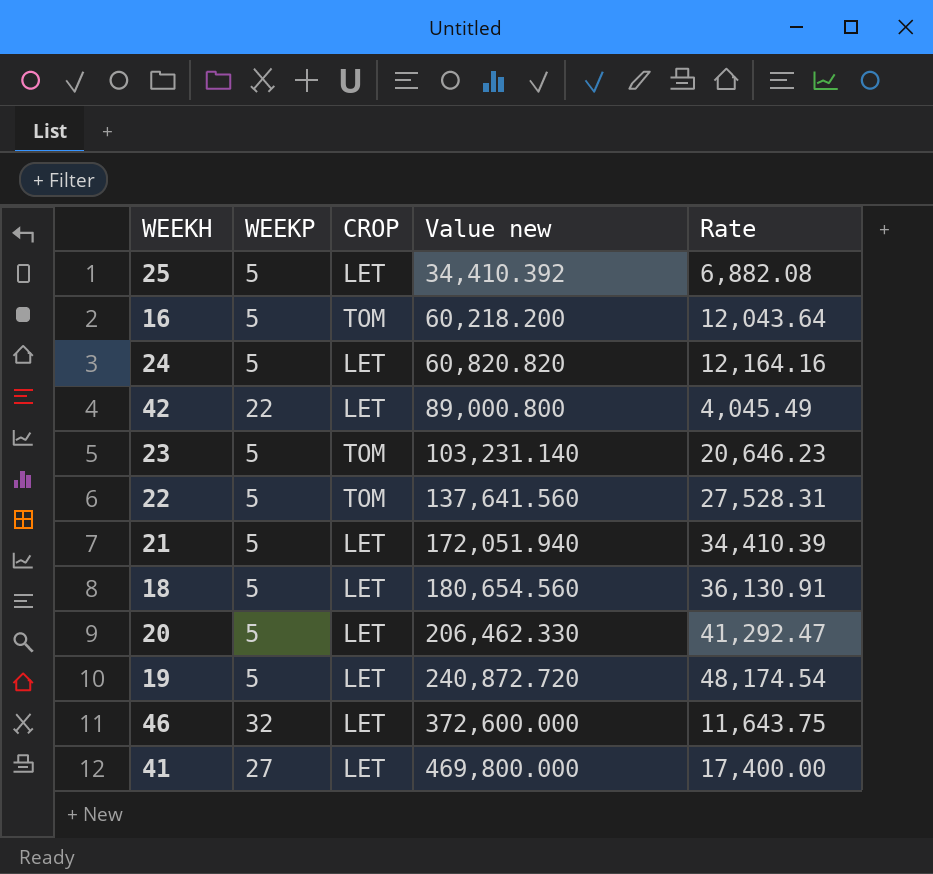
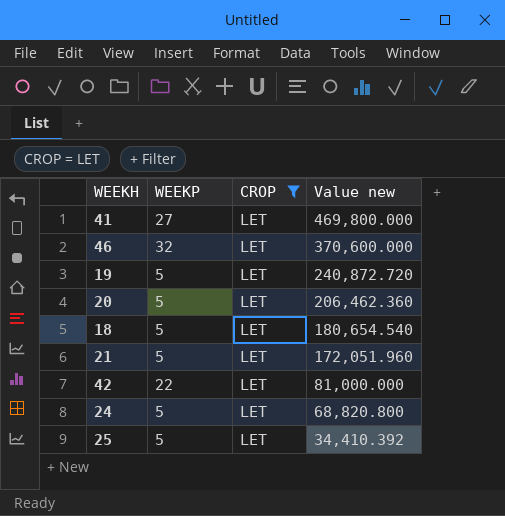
filter: none -> CROP = LET
row order: Value new ascending -> Value new descending
column Rate | formula: [Value new] / [WEEKP] -> none
46 | Value new: 372,600.000 -> 370,600.000
20 | Value new: 206,462.330 -> 206,462.360
18 | Value new: 180,654.560 -> 180,654.540
21 | Value new: 172,051.940 -> 172,051.960
42 | Value new: 89,000.800 -> 81,000.000
24 | Value new: 60,820.820 -> 68,820.800

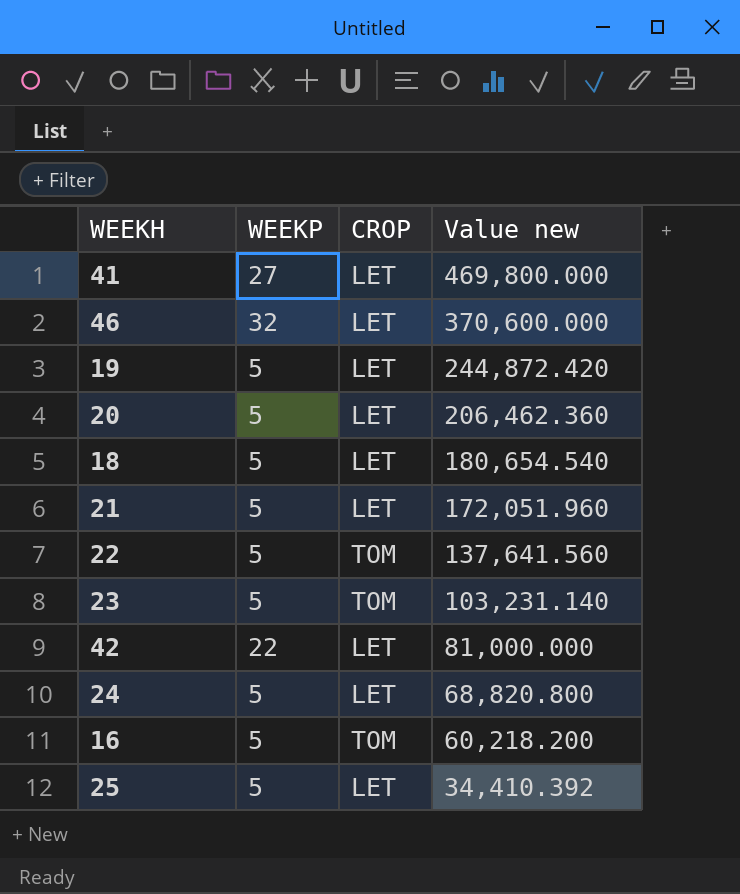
filter: CROP = LET -> none
19 | Value new: 240,872.720 -> 244,872.420

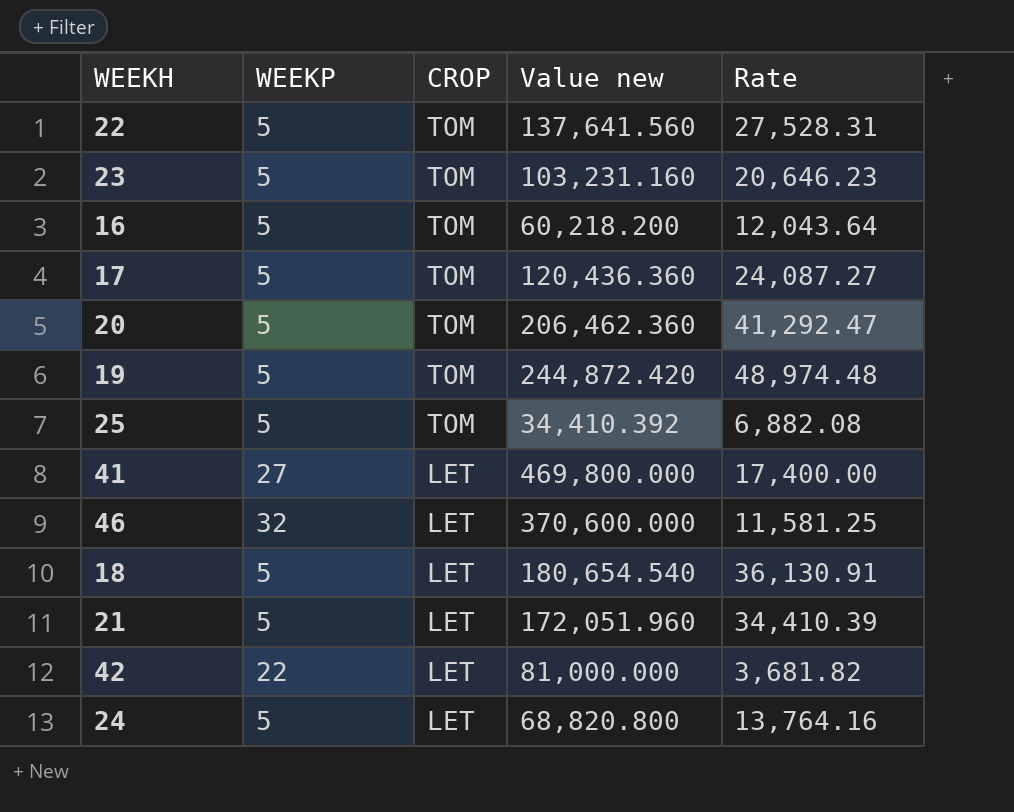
row order: Value new descending -> CROP descending
column Rate | formula: none -> [Value new] / [WEEKP]
23 | Value new: 103,231.140 -> 103,231.160
row 17: none -> 5 | TOM | 120,436.360 | 24,087.27
20 | CROP: LET -> TOM
19 | CROP: LET -> TOM
25 | CROP: LET -> TOM

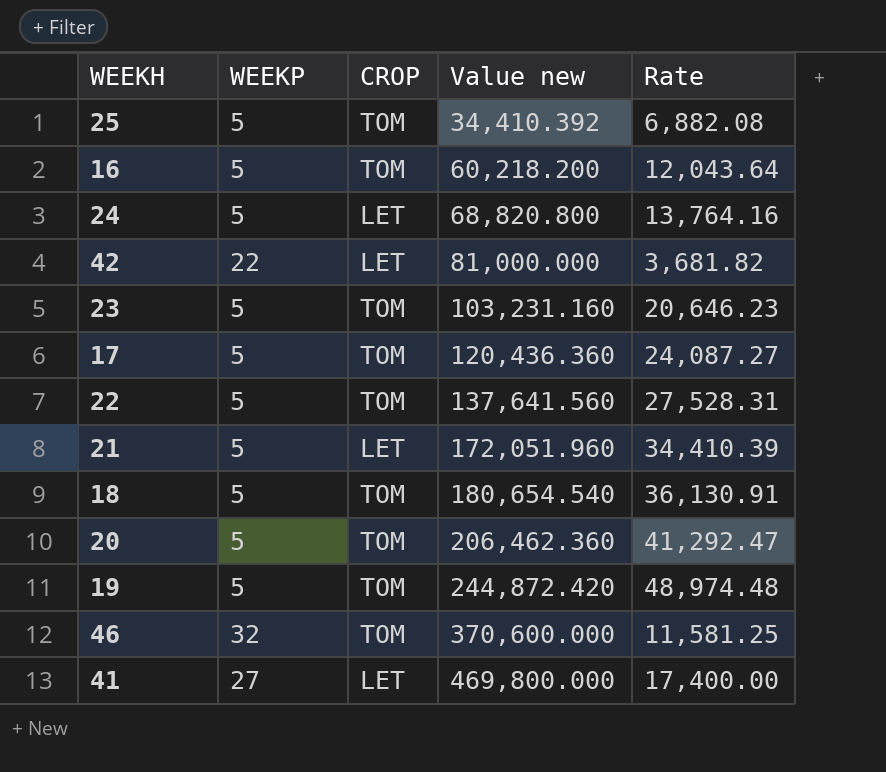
row order: CROP descending -> Value new ascending
18 | CROP: LET -> TOM
46 | CROP: LET -> TOM

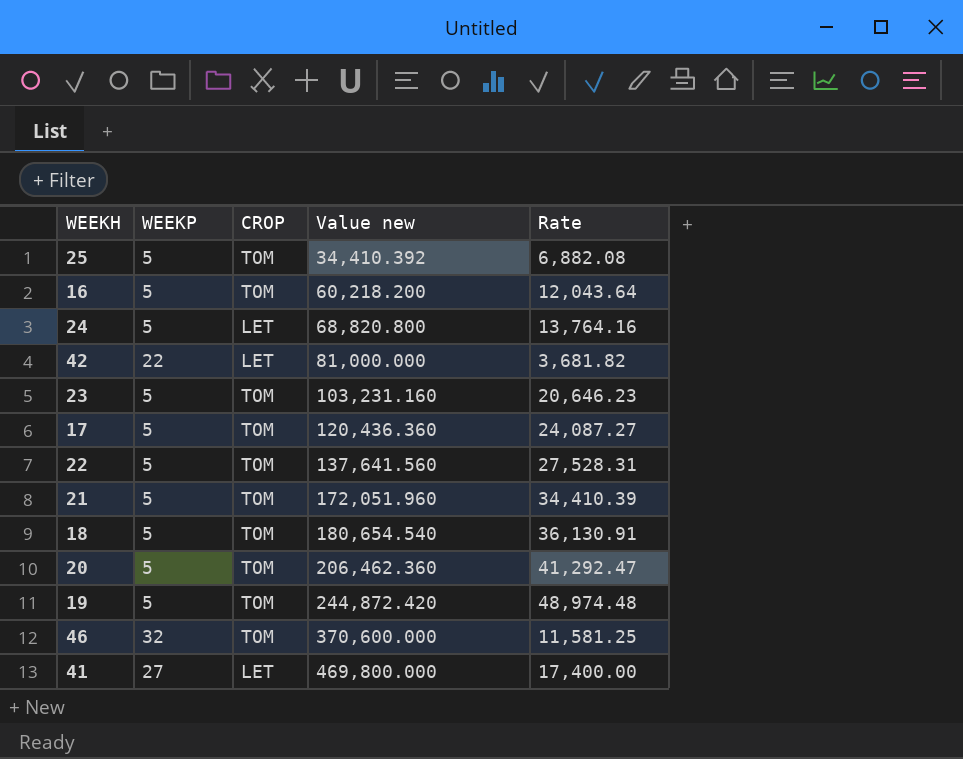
21 | CROP: LET -> TOM

